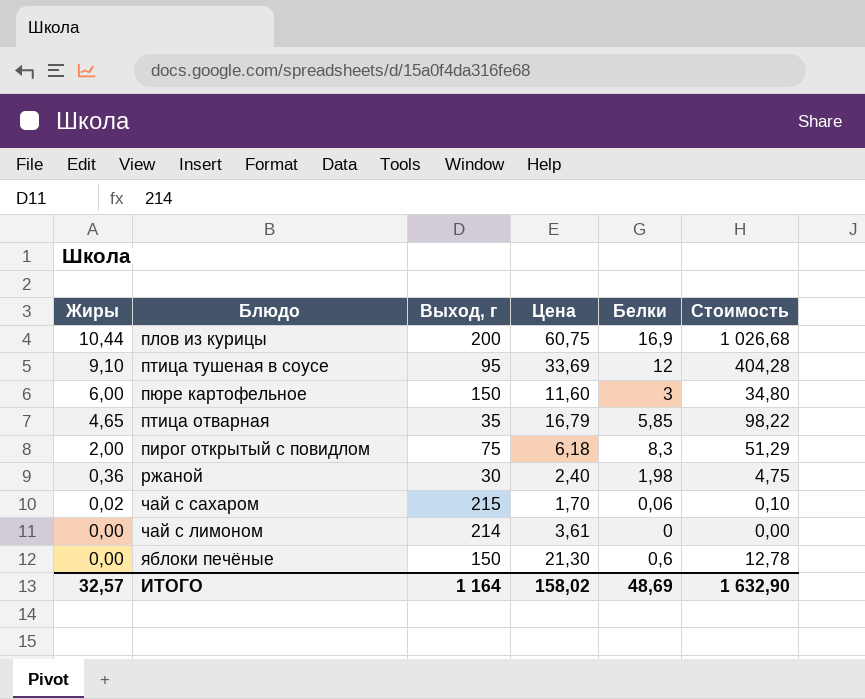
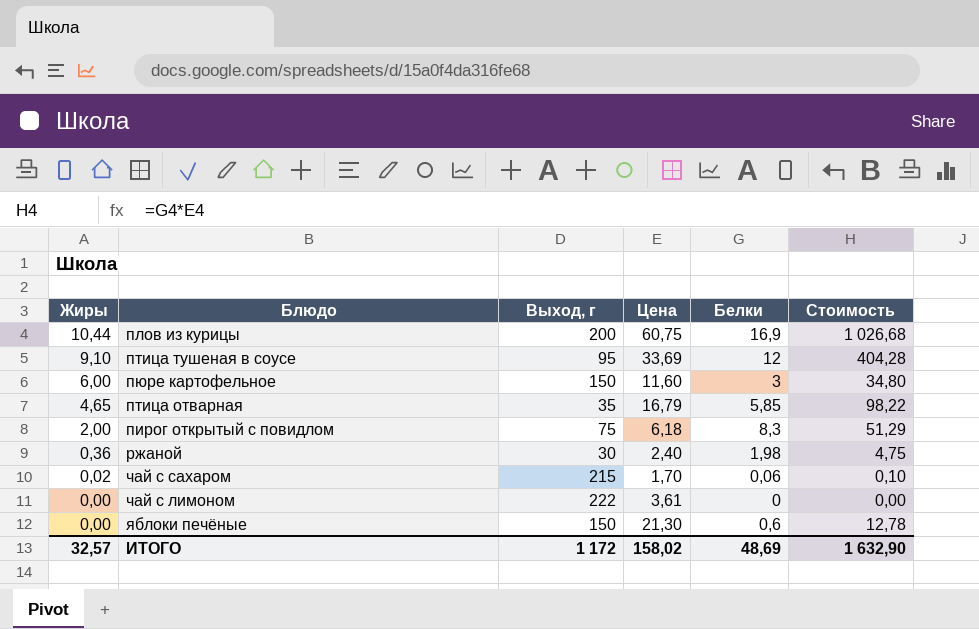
чай с лимоном | Выход, г: 214 -> 222
ИТОГО | Выход, г: 1 164 -> 1 172

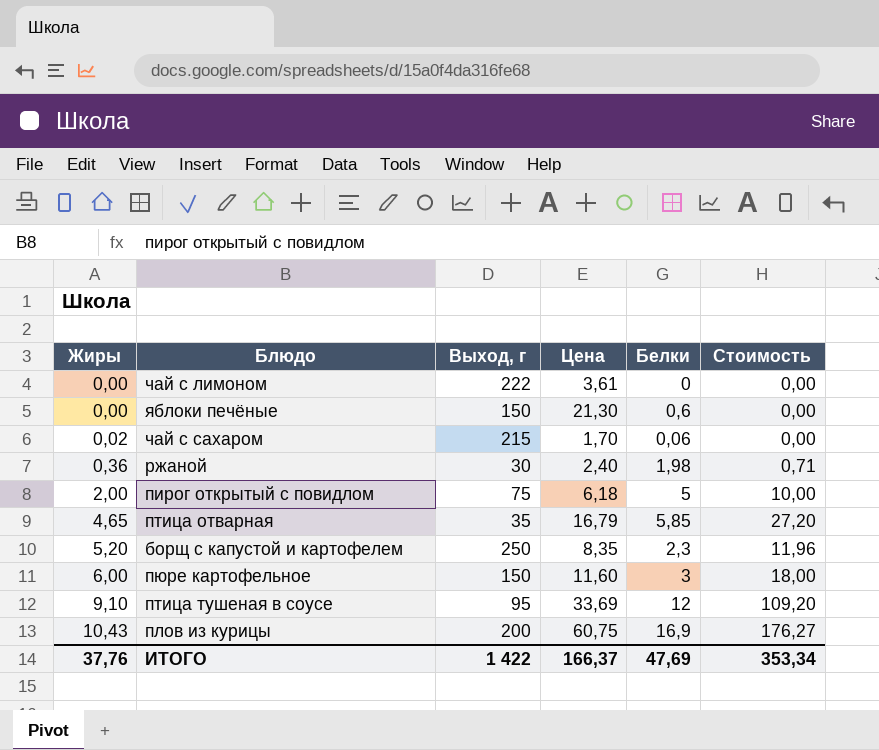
row order: Жиры descending -> Жиры ascending
column Стоимость | formula: [Цена] * [Белки] -> [Жиры] * [Белки]
пирог открытый с повидлом | Белки: 8,3 -> 5
row борщ с капустой и картофелем: none -> 5,20 | 250 | 8,35 | 2,3 | 11,96
плов из курицы | Жиры: 10,44 -> 10,43
ИТОГО | Жиры: 32,57 -> 37,76
ИТОГО | Выход, г: 1 172 -> 1 422
ИТОГО | Цена: 158,02 -> 166,37
ИТОГО | Белки: 48,69 -> 47,69
ИТОГО | Стоимость: 1 632,90 -> 353,34

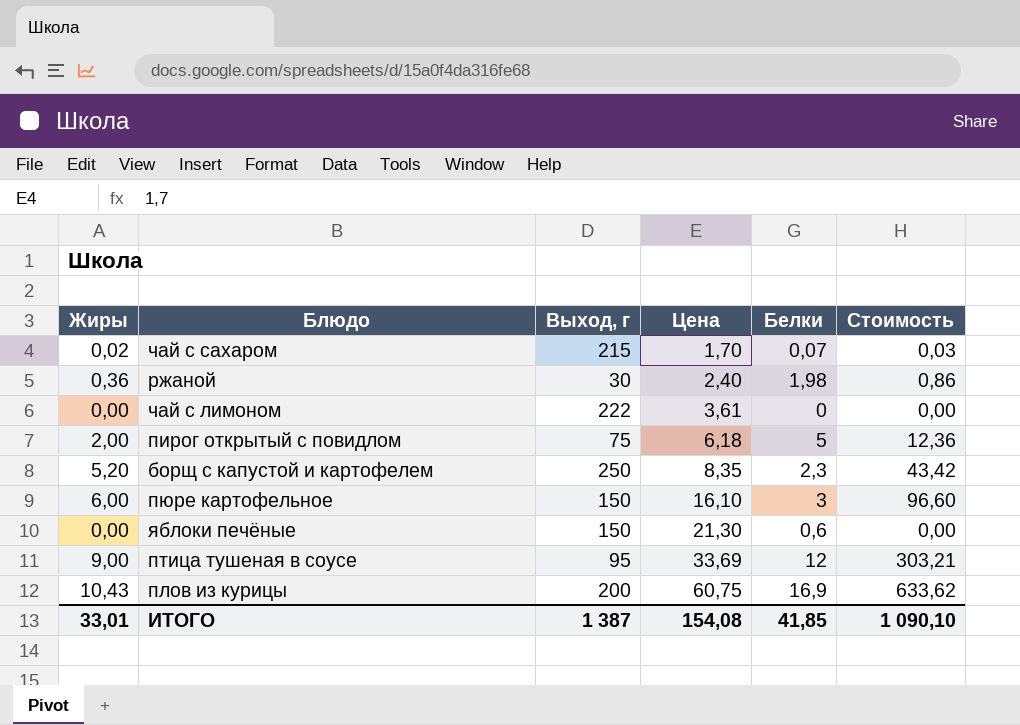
row order: Жиры ascending -> Цена ascending
column Стоимость | formula: [Жиры] * [Белки] -> [Жиры] * [Цена]
row птица отварная: 4,65 | 35 | 16,79 | 5,85 | 27,20 -> none
чай с сахаром | Белки: 0,06 -> 0,07
пюре картофельное | Цена: 11,60 -> 16,10
птица тушеная в соусе | Жиры: 9,10 -> 9,00
ИТОГО | Жиры: 37,76 -> 33,01
ИТОГО | Выход, г: 1 422 -> 1 387
ИТОГО | Цена: 166,37 -> 154,08
ИТОГО | Белки: 47,69 -> 41,85
ИТОГО | Стоимость: 353,34 -> 1 090,10

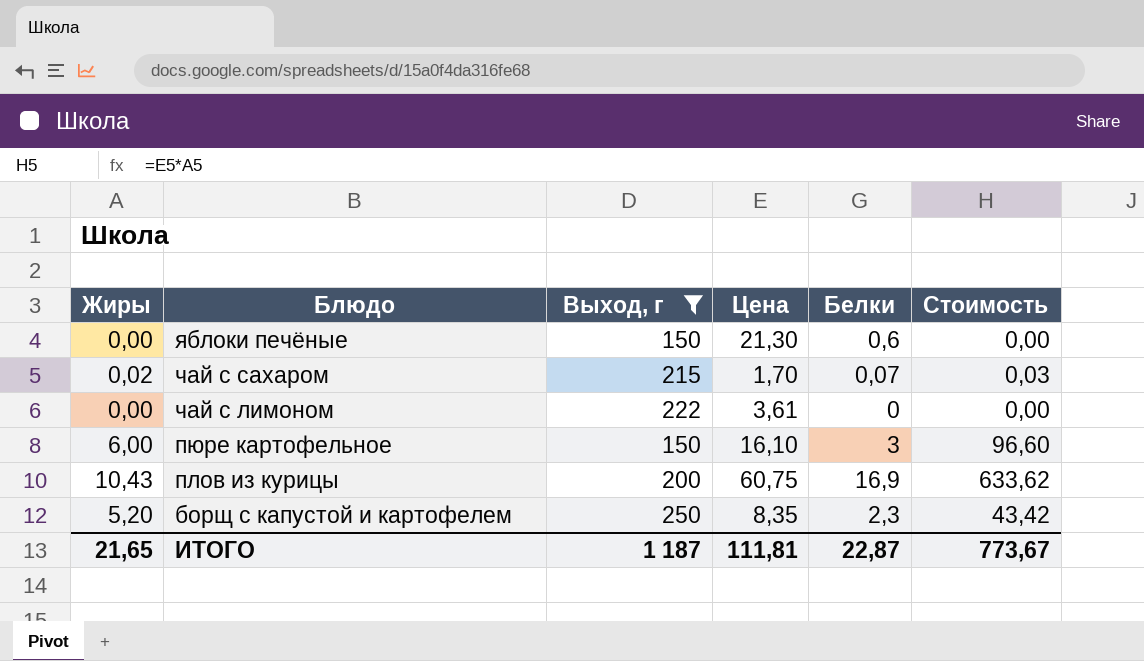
filter: none -> Выход, г >= 150
row order: Цена ascending -> Блюдо descending
ИТОГО | Жиры: 33,01 -> 21,65
ИТОГО | Выход, г: 1 387 -> 1 187
ИТОГО | Цена: 154,08 -> 111,81
ИТОГО | Белки: 41,85 -> 22,87
ИТОГО | Стоимость: 1 090,10 -> 773,67

